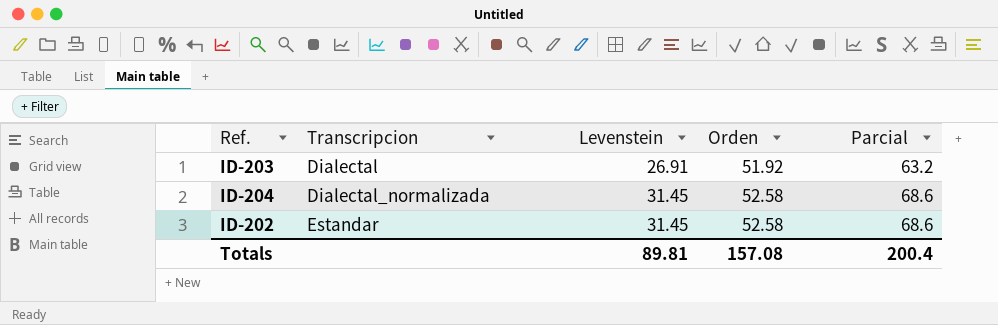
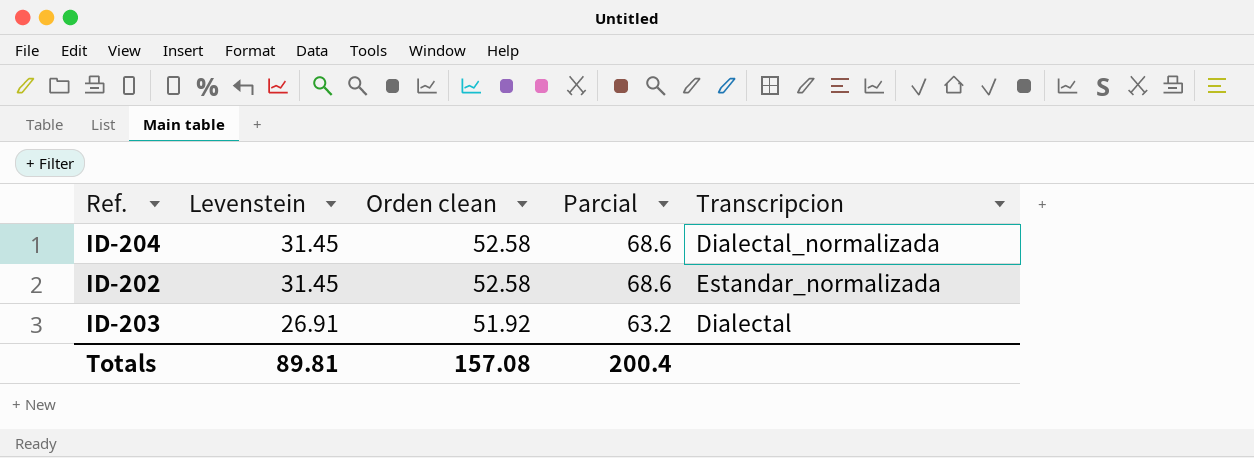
row order: Transcripcion ascending -> Levenstein descending
column name: Orden -> Orden clean
column Transcripcion | position: 2 -> 5
ID-202 | Transcripcion: Estandar -> Estandar_normalizada

